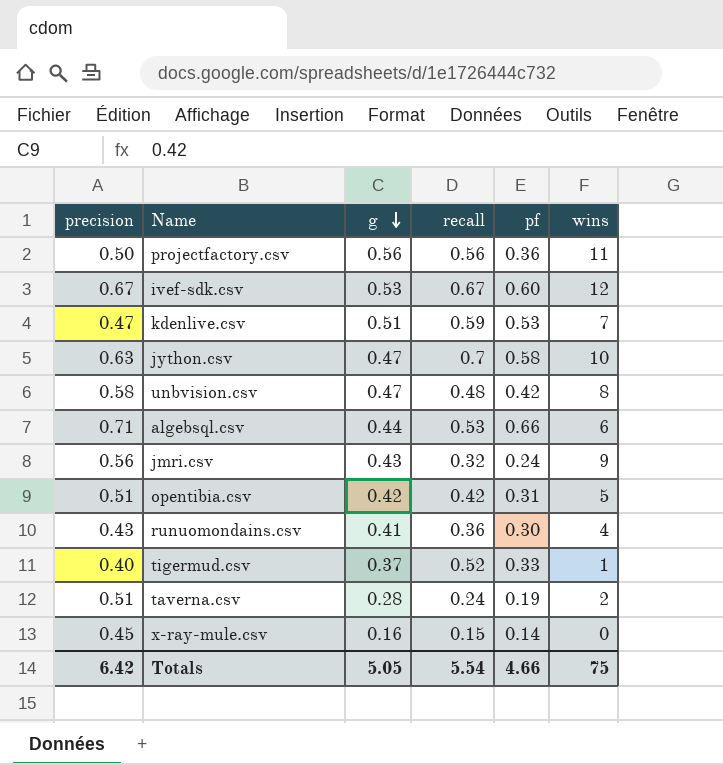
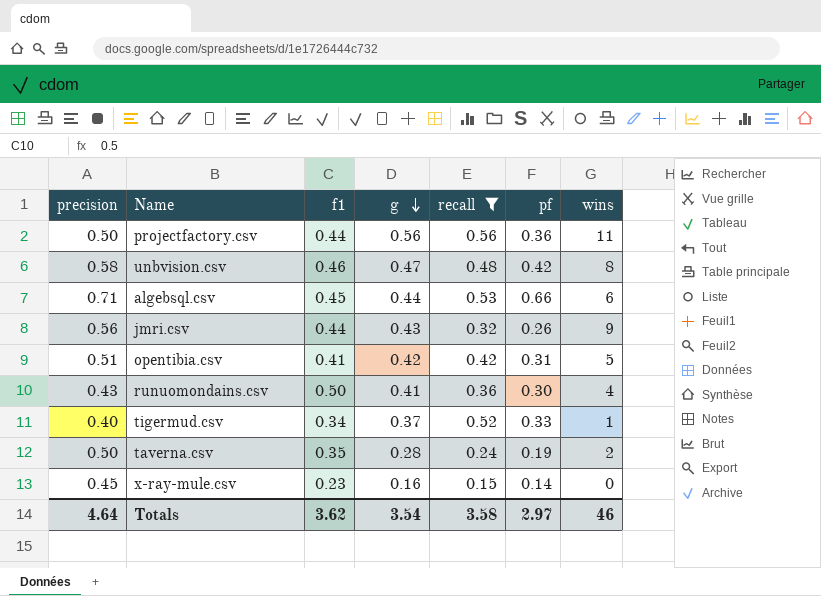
filter: none -> recall <= 0.56
column f1 | position: none -> 3
jmri.csv | pf: 0.24 -> 0.26
taverna.csv | precision: 0.51 -> 0.50
Totals | precision: 6.42 -> 4.64
Totals | g: 5.05 -> 3.54
Totals | recall: 5.54 -> 3.58
Totals | pf: 4.66 -> 2.97
Totals | wins: 75 -> 46

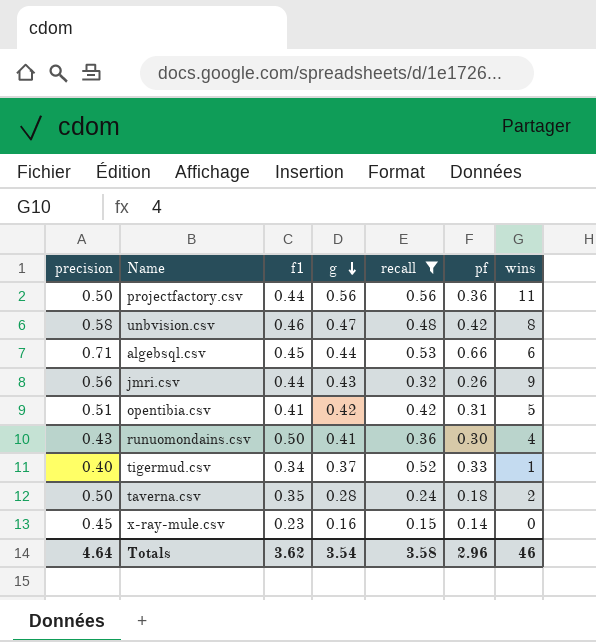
taverna.csv | pf: 0.19 -> 0.18
Totals | pf: 2.97 -> 2.96

